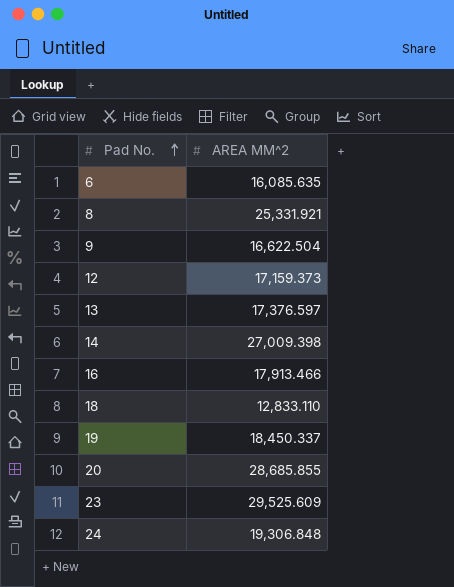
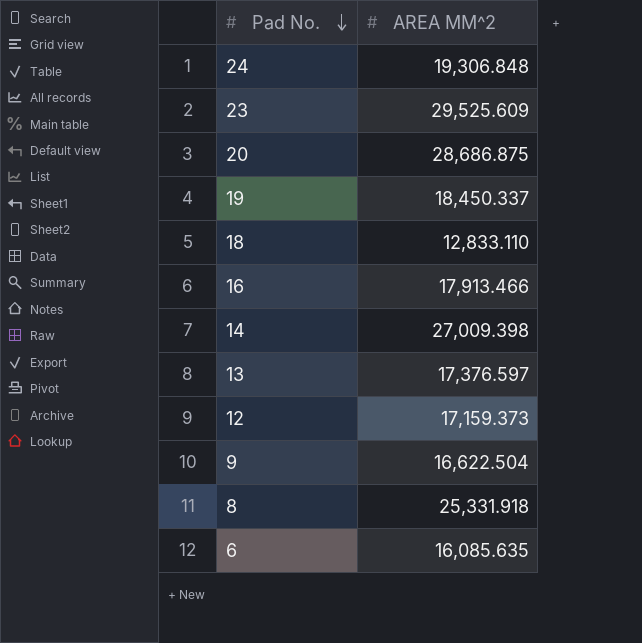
row order: Pad No. ascending -> Pad No. descending
20 | AREA MM^2: 28,685.855 -> 28,686.875
8 | AREA MM^2: 25,331.921 -> 25,331.918

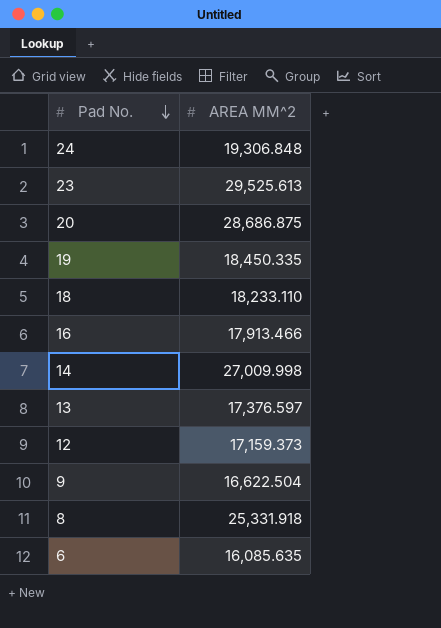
23 | AREA MM^2: 29,525.609 -> 29,525.613
19 | AREA MM^2: 18,450.337 -> 18,450.335
18 | AREA MM^2: 12,833.110 -> 18,233.110
14 | AREA MM^2: 27,009.398 -> 27,009.998

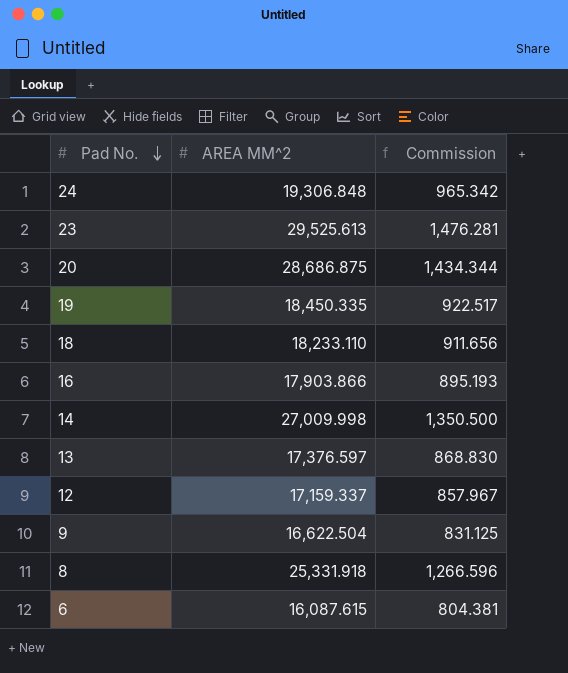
column Commission | formula: none -> [AREA MM^2] * 0.05
16 | AREA MM^2: 17,913.466 -> 17,903.866
12 | AREA MM^2: 17,159.373 -> 17,159.337
6 | AREA MM^2: 16,085.635 -> 16,087.615

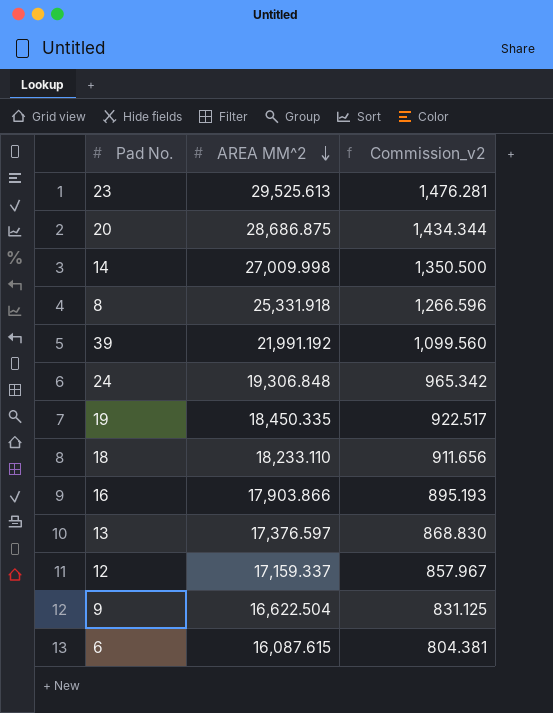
row order: Pad No. descending -> AREA MM^2 descending
column name: Commission -> Commission_v2
row 39: none -> 21,991.192 | 1,099.560

